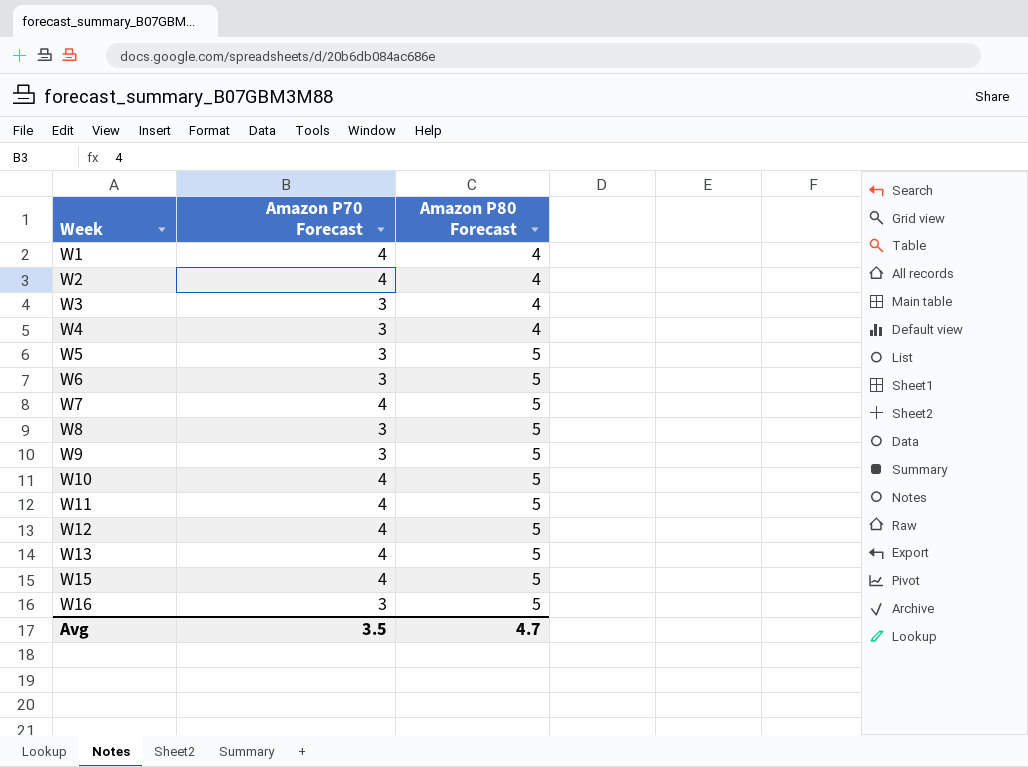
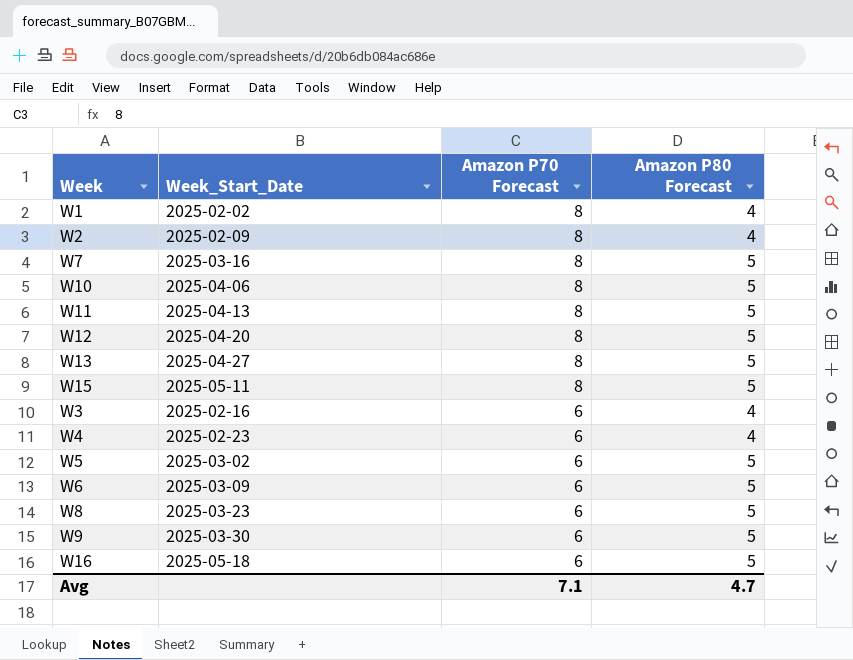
row order: Week ascending -> Amazon P70 Forecast descending
column Week_Start_Date | position: none -> 2
W1 | Amazon P70 Forecast: 4 -> 8
W2 | Amazon P70 Forecast: 4 -> 8
W7 | Amazon P70 Forecast: 4 -> 8
W10 | Amazon P70 Forecast: 4 -> 8
W11 | Amazon P70 Forecast: 4 -> 8
W12 | Amazon P70 Forecast: 4 -> 8
W13 | Amazon P70 Forecast: 4 -> 8
W15 | Amazon P70 Forecast: 4 -> 8
W3 | Amazon P70 Forecast: 3 -> 6
W4 | Amazon P70 Forecast: 3 -> 6
W5 | Amazon P70 Forecast: 3 -> 6
W6 | Amazon P70 Forecast: 3 -> 6
W8 | Amazon P70 Forecast: 3 -> 6
W9 | Amazon P70 Forecast: 3 -> 6
W16 | Amazon P70 Forecast: 3 -> 6
Avg | Amazon P70 Forecast: 3.5 -> 7.1

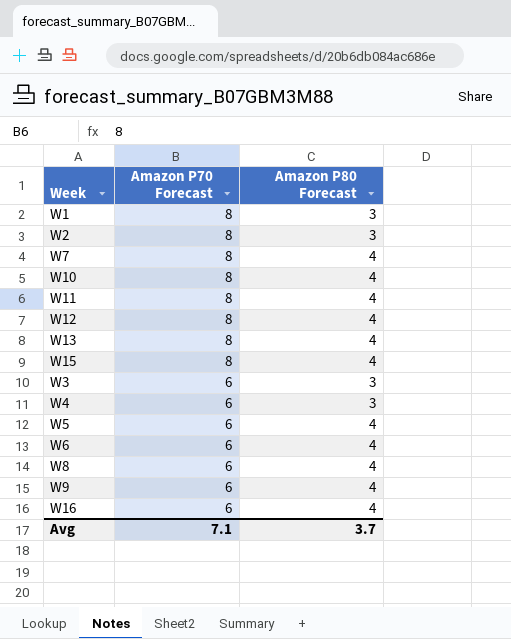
column Week_Start_Date | position: 2 -> none
W1 | Amazon P80 Forecast: 4 -> 3
W2 | Amazon P80 Forecast: 4 -> 3
W7 | Amazon P80 Forecast: 5 -> 4
W10 | Amazon P80 Forecast: 5 -> 4
W11 | Amazon P80 Forecast: 5 -> 4
W12 | Amazon P80 Forecast: 5 -> 4
W13 | Amazon P80 Forecast: 5 -> 4
W15 | Amazon P80 Forecast: 5 -> 4
W3 | Amazon P80 Forecast: 4 -> 3
W4 | Amazon P80 Forecast: 4 -> 3
W5 | Amazon P80 Forecast: 5 -> 4
W6 | Amazon P80 Forecast: 5 -> 4
W8 | Amazon P80 Forecast: 5 -> 4
W9 | Amazon P80 Forecast: 5 -> 4
W16 | Amazon P80 Forecast: 5 -> 4
Avg | Amazon P80 Forecast: 4.7 -> 3.7

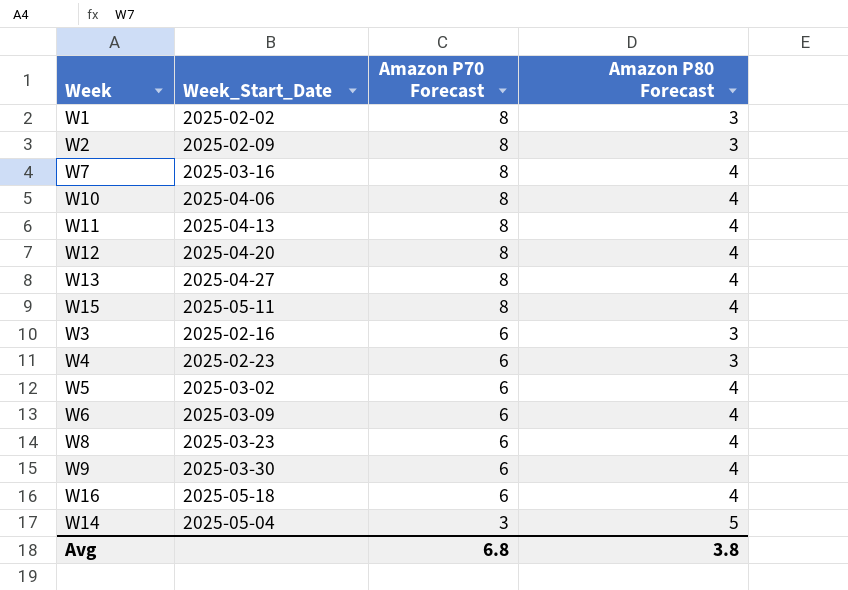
column Week_Start_Date | position: none -> 2
row W14: none -> 2025-05-04 | 3 | 5
Avg | Amazon P70 Forecast: 7.1 -> 6.8
Avg | Amazon P80 Forecast: 3.7 -> 3.8

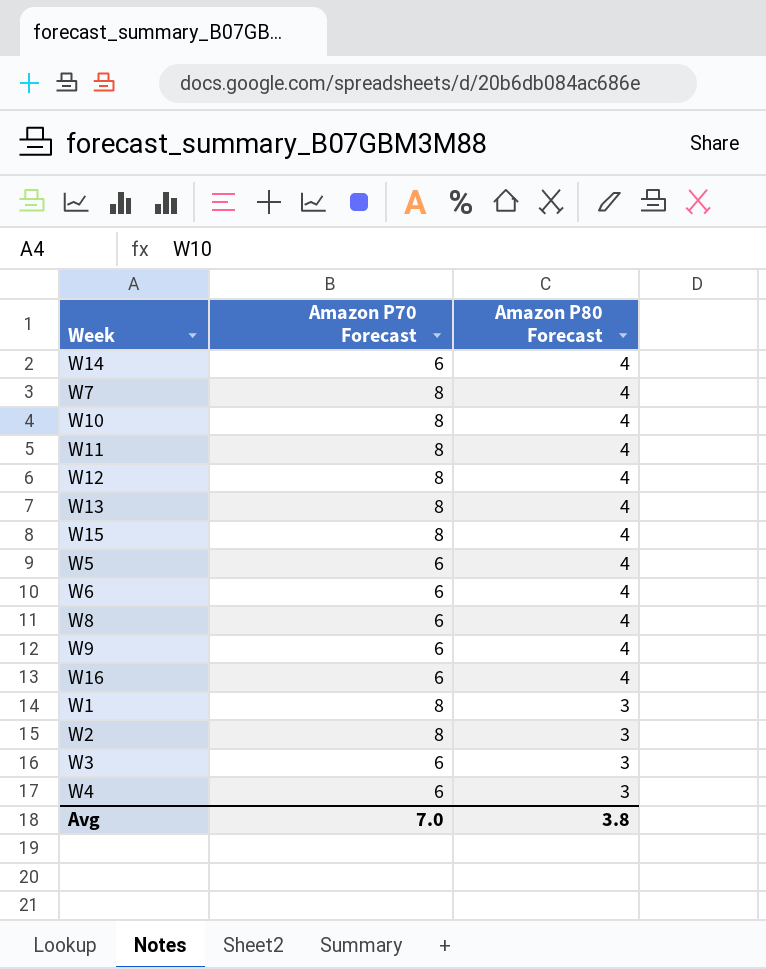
row order: Amazon P70 Forecast descending -> Amazon P80 Forecast descending
column Week_Start_Date | position: 2 -> none
W14 | Amazon P70 Forecast: 3 -> 6
W14 | Amazon P80 Forecast: 5 -> 4
Avg | Amazon P70 Forecast: 6.8 -> 7.0

